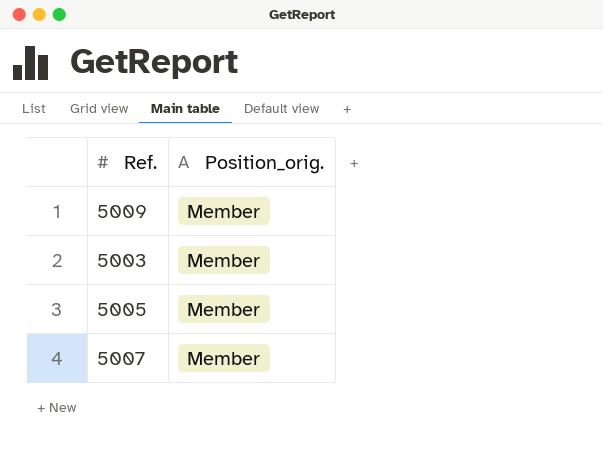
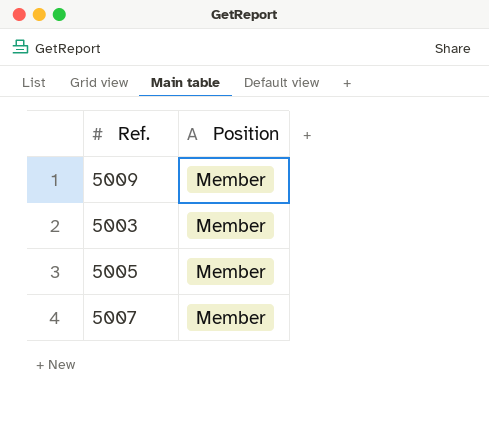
column name: Position_orig. -> Position

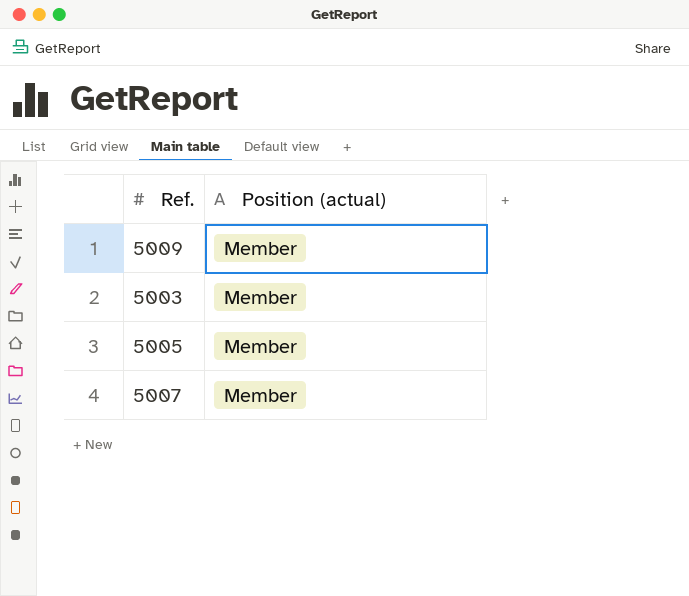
column name: Position -> Position (actual)

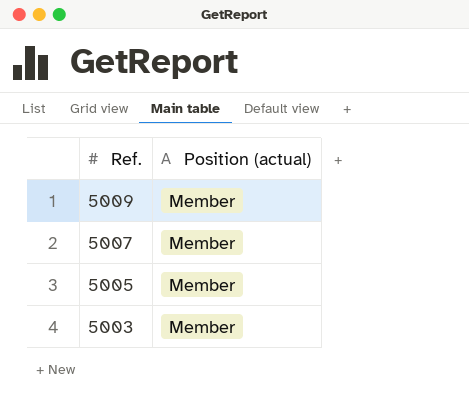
row order: none -> Ref. descending

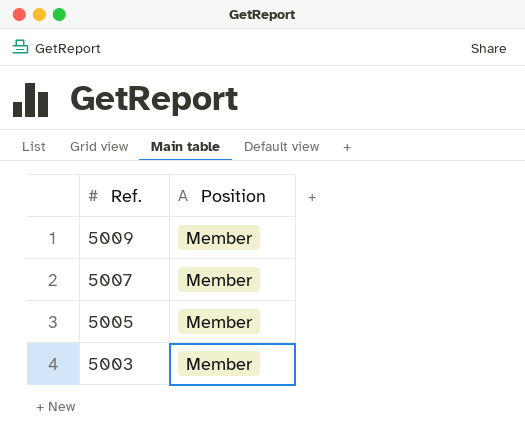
column name: Position (actual) -> Position

